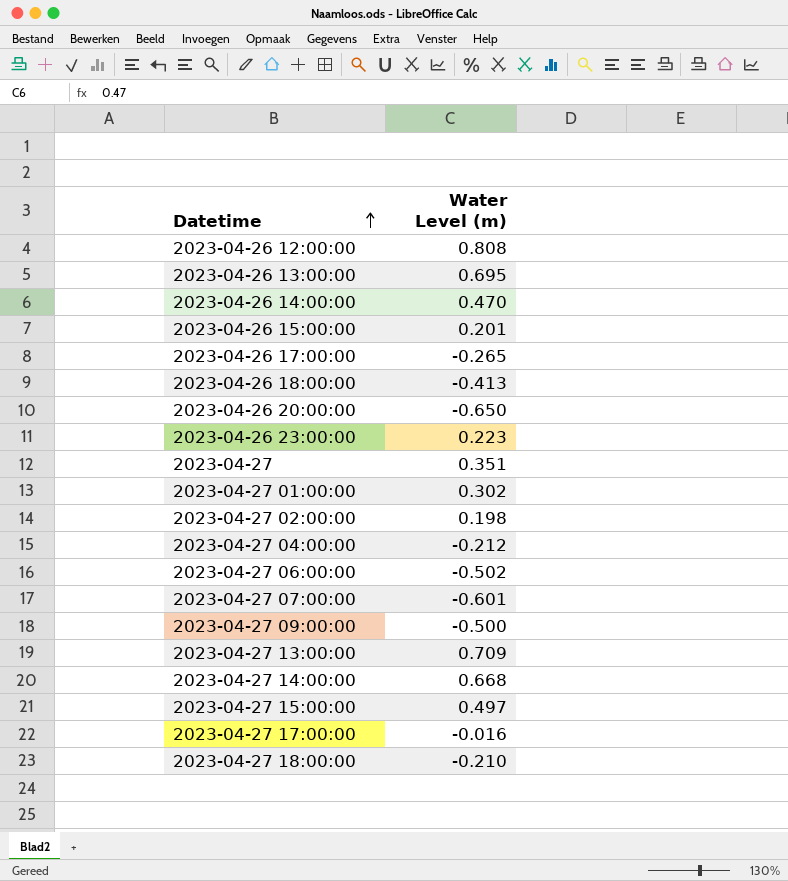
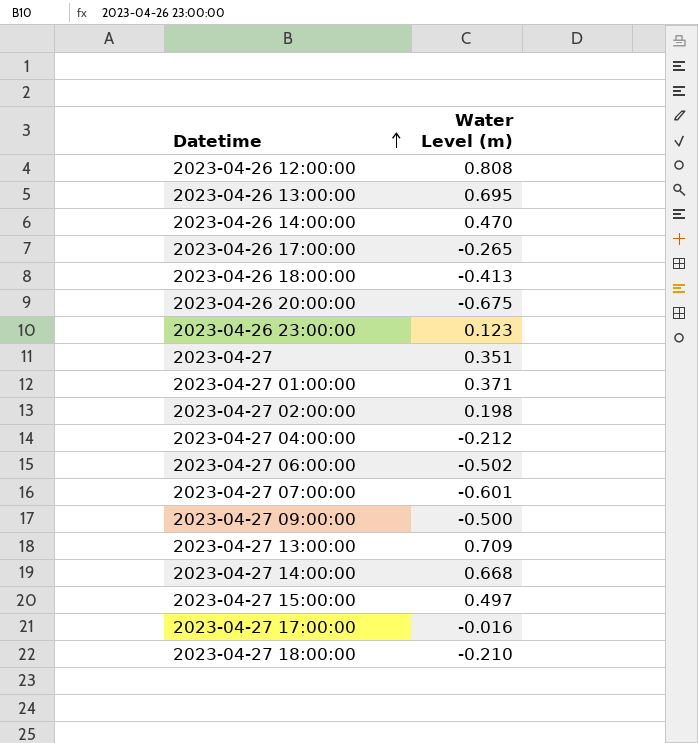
row 2023-04-26 15:00:00: 0.201 -> none
2023-04-26 20:00:00 | Water Level (m): -0.650 -> -0.675
2023-04-26 23:00:00 | Water Level (m): 0.223 -> 0.123
2023-04-27 01:00:00 | Water Level (m): 0.302 -> 0.371

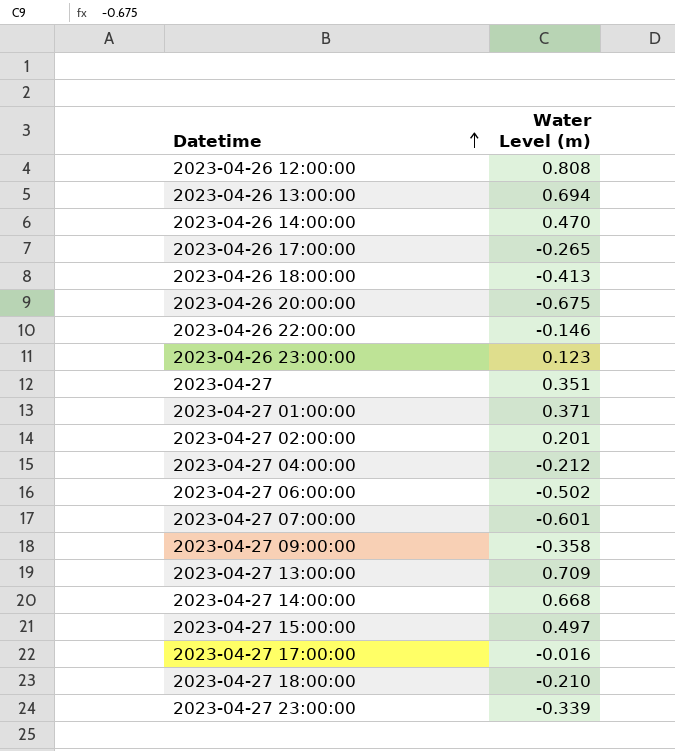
2023-04-26 13:00:00 | Water Level (m): 0.695 -> 0.694
row 2023-04-26 22:00:00: none -> -0.146
2023-04-27 02:00:00 | Water Level (m): 0.198 -> 0.201
2023-04-27 09:00:00 | Water Level (m): -0.500 -> -0.358
row 2023-04-27 23:00:00: none -> -0.339

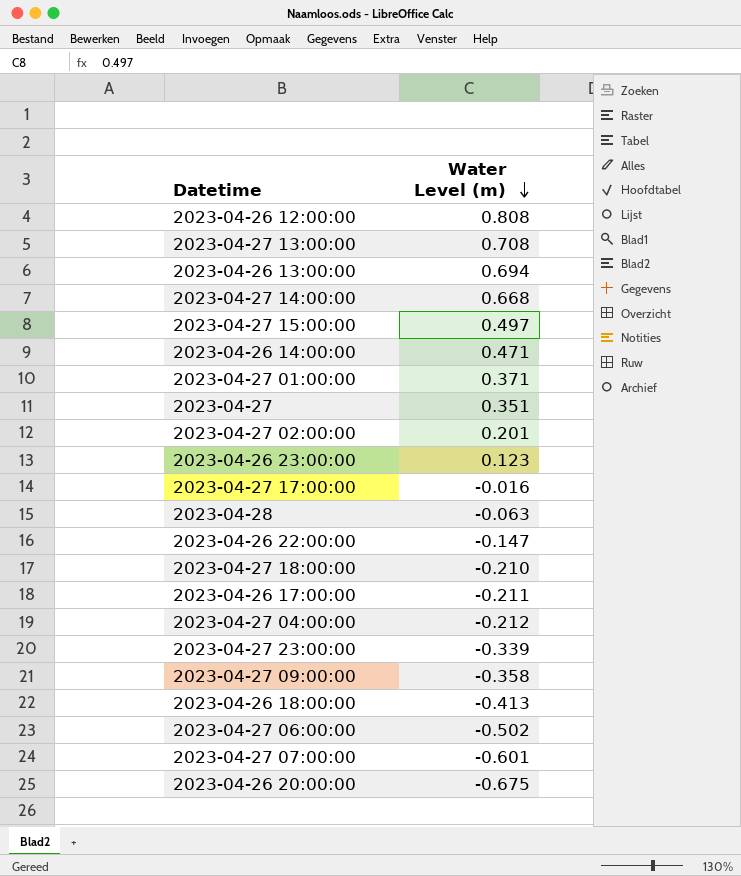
row order: Datetime ascending -> Water Level (m) descending
2023-04-27 13:00:00 | Water Level (m): 0.709 -> 0.708
2023-04-26 14:00:00 | Water Level (m): 0.470 -> 0.471
row 2023-04-28: none -> -0.063
2023-04-26 22:00:00 | Water Level (m): -0.146 -> -0.147
2023-04-26 17:00:00 | Water Level (m): -0.265 -> -0.211

